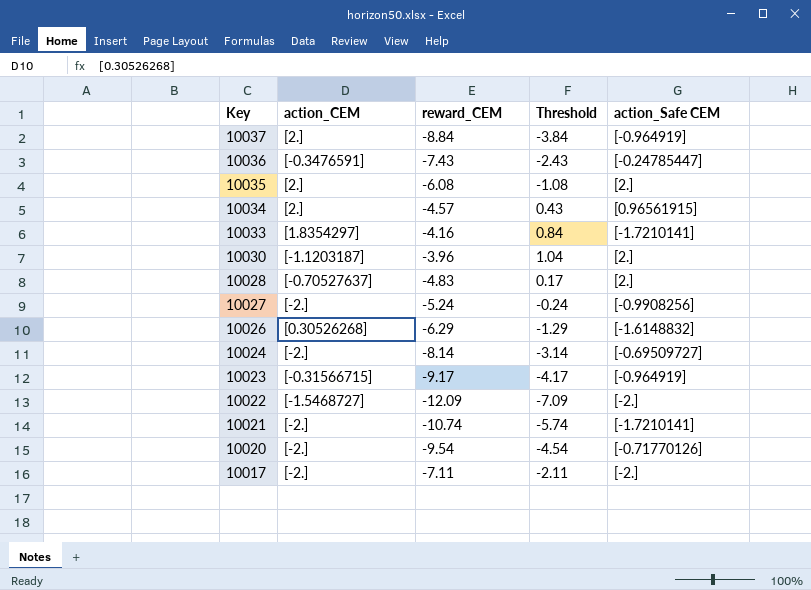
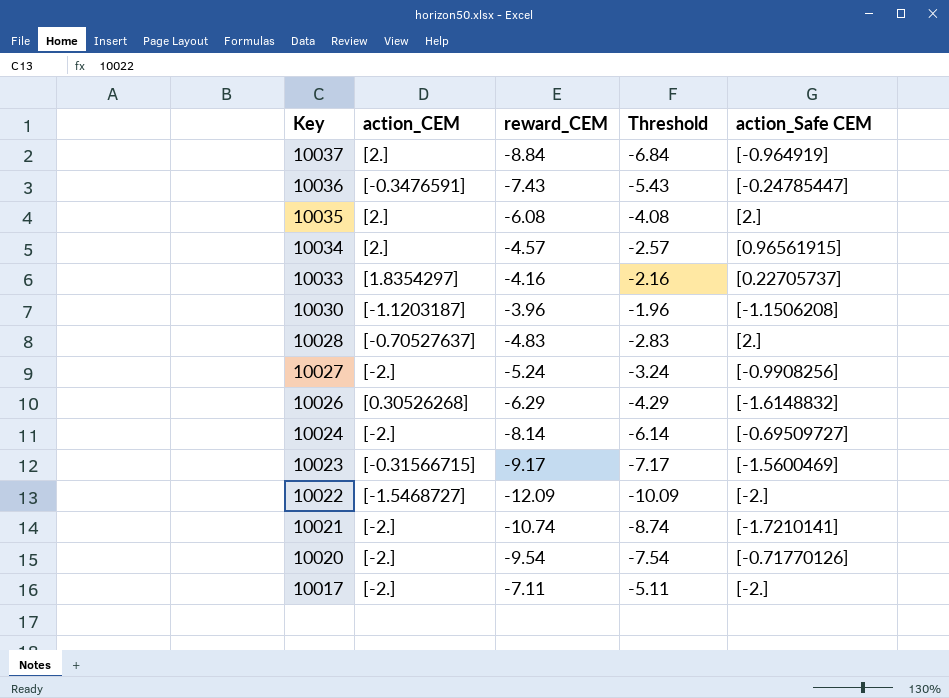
column Threshold | formula: [reward_CEM] + 5 -> [reward_CEM] + 2
10033 | action_Safe CEM: [-1.7210141] -> [0.22705737]
10030 | action_Safe CEM: [2.] -> [-1.1506208]
10023 | action_Safe CEM: [-0.964919] -> [-1.5600469]

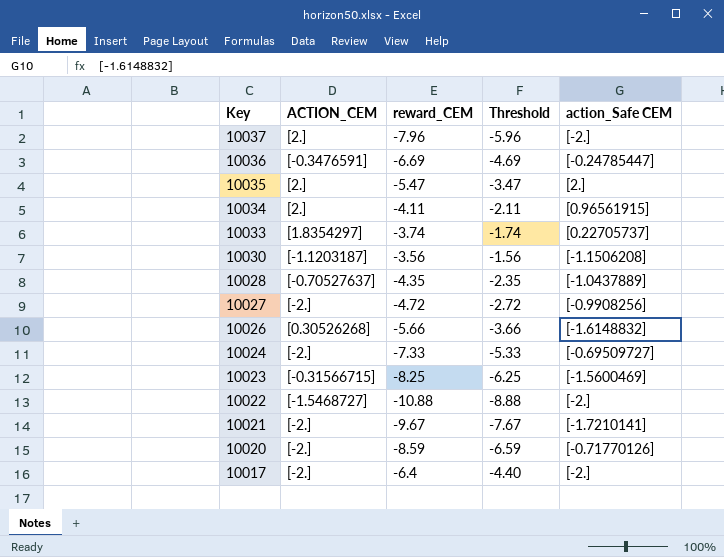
column name: action_CEM -> ACTION_CEM
10037 | reward_CEM: -8.84 -> -7.96
10037 | Threshold: -6.84 -> -5.96
10037 | action_Safe CEM: [-0.964919] -> [-2.]
10036 | reward_CEM: -7.43 -> -6.69
10036 | Threshold: -5.43 -> -4.69
10035 | reward_CEM: -6.08 -> -5.47
10035 | Threshold: -4.08 -> -3.47
10034 | reward_CEM: -4.57 -> -4.11
10034 | Threshold: -2.57 -> -2.11
10033 | reward_CEM: -4.16 -> -3.74
10033 | Threshold: -2.16 -> -1.74
10030 | reward_CEM: -3.96 -> -3.56
10030 | Threshold: -1.96 -> -1.56
10028 | reward_CEM: -4.83 -> -4.35
10028 | Threshold: -2.83 -> -2.35
10028 | action_Safe CEM: [2.] -> [-1.0437889]
10027 | reward_CEM: -5.24 -> -4.72
10027 | Threshold: -3.24 -> -2.72
10026 | reward_CEM: -6.29 -> -5.66
10026 | Threshold: -4.29 -> -3.66
10024 | reward_CEM: -8.14 -> -7.33
10024 | Threshold: -6.14 -> -5.33
10023 | reward_CEM: -9.17 -> -8.25
10023 | Threshold: -7.17 -> -6.25
10022 | reward_CEM: -12.09 -> -10.88
10022 | Threshold: -10.09 -> -8.88
10021 | reward_CEM: -10.74 -> -9.67
10021 | Threshold: -8.74 -> -7.67
10020 | reward_CEM: -9.54 -> -8.59
10020 | Threshold: -7.54 -> -6.59
10017 | reward_CEM: -7.11 -> -6.4
10017 | Threshold: -5.11 -> -4.40

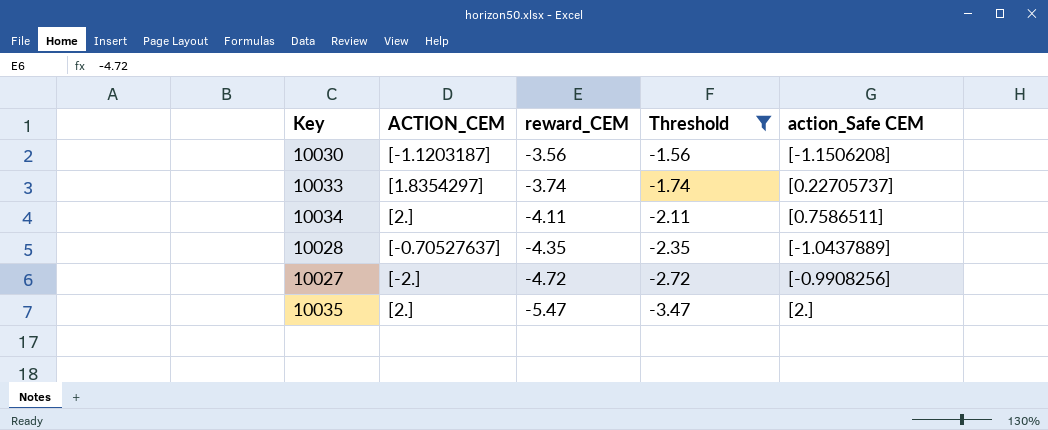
filter: none -> Threshold >= -3.47
row order: Key descending -> reward_CEM descending
10034 | action_Safe CEM: [0.96561915] -> [0.7586511]

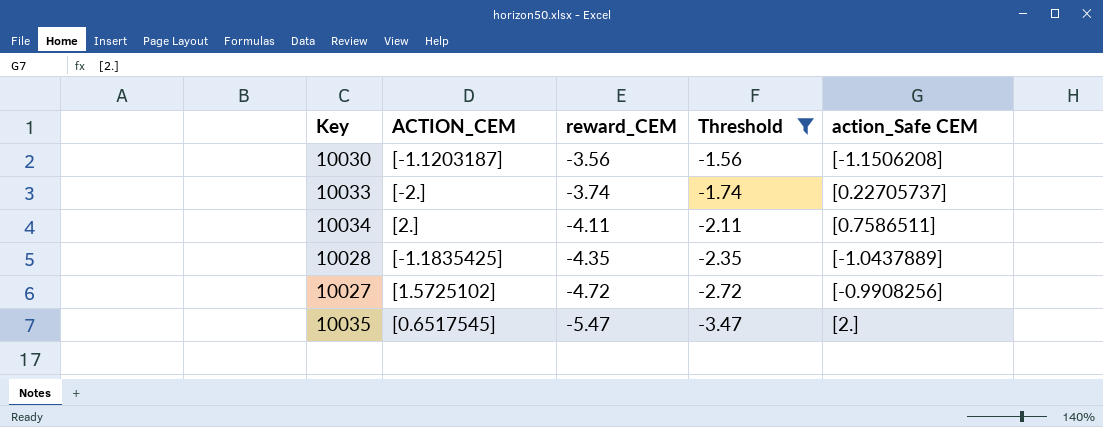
10033 | ACTION_CEM: [1.8354297] -> [-2.]
10028 | ACTION_CEM: [-0.70527637] -> [-1.1835425]
10027 | ACTION_CEM: [-2.] -> [1.5725102]
10035 | ACTION_CEM: [2.] -> [0.6517545]

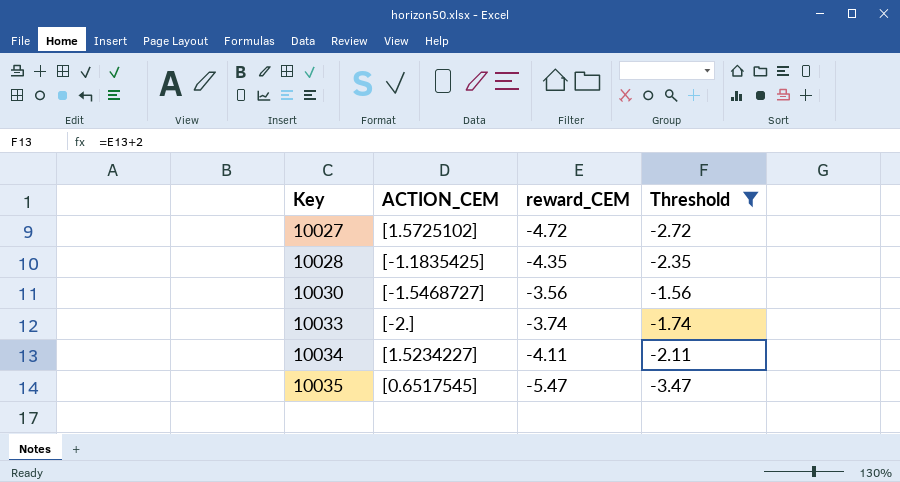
row order: reward_CEM descending -> Key ascending
column action_Safe CEM | position: 5 -> none
10030 | ACTION_CEM: [-1.1203187] -> [-1.5468727]
10034 | ACTION_CEM: [2.] -> [1.5234227]

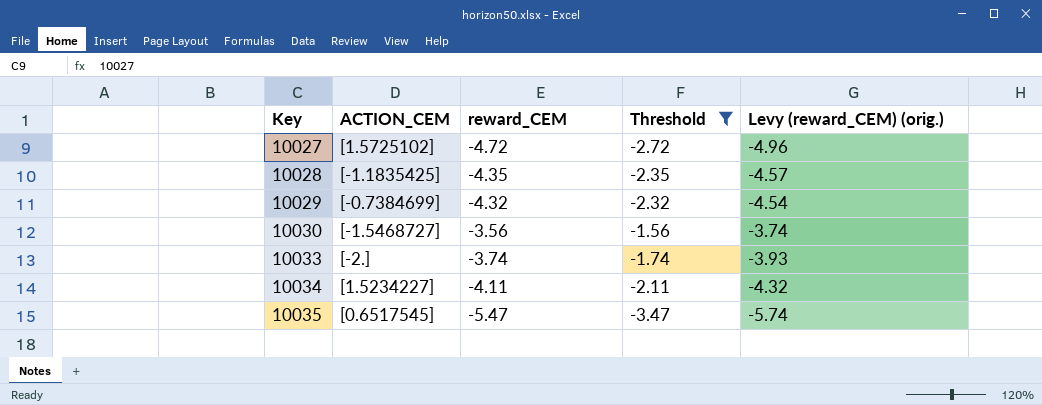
column Levy (reward_CEM) (orig.) | formula: none -> [reward_CEM] * 1.05
row 10029: none -> [-0.7384699] | -4.32 | -2.32 | -4.54

